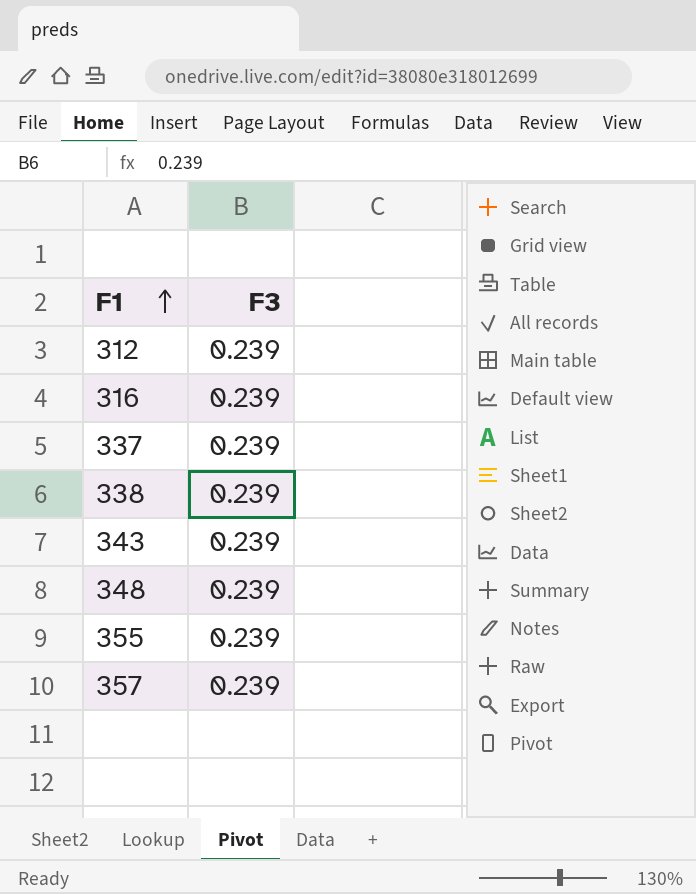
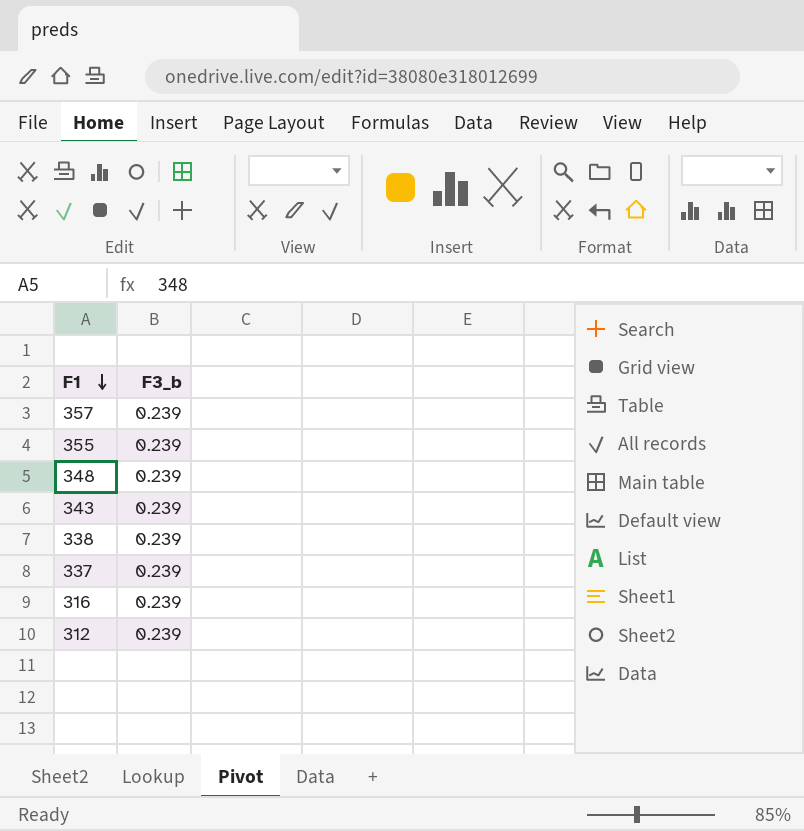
row order: F1 ascending -> F1 descending
column name: F3 -> F3_b

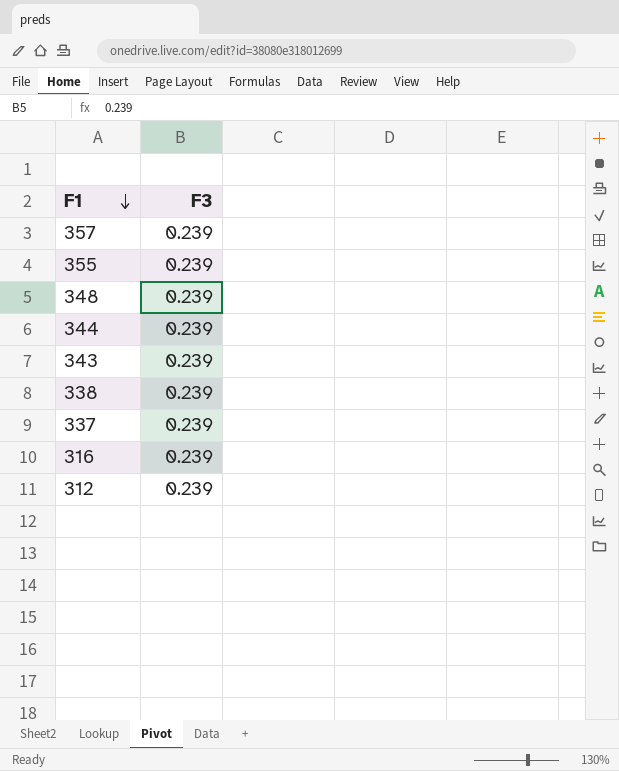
column name: F3_b -> F3
row 344: none -> 0.239

